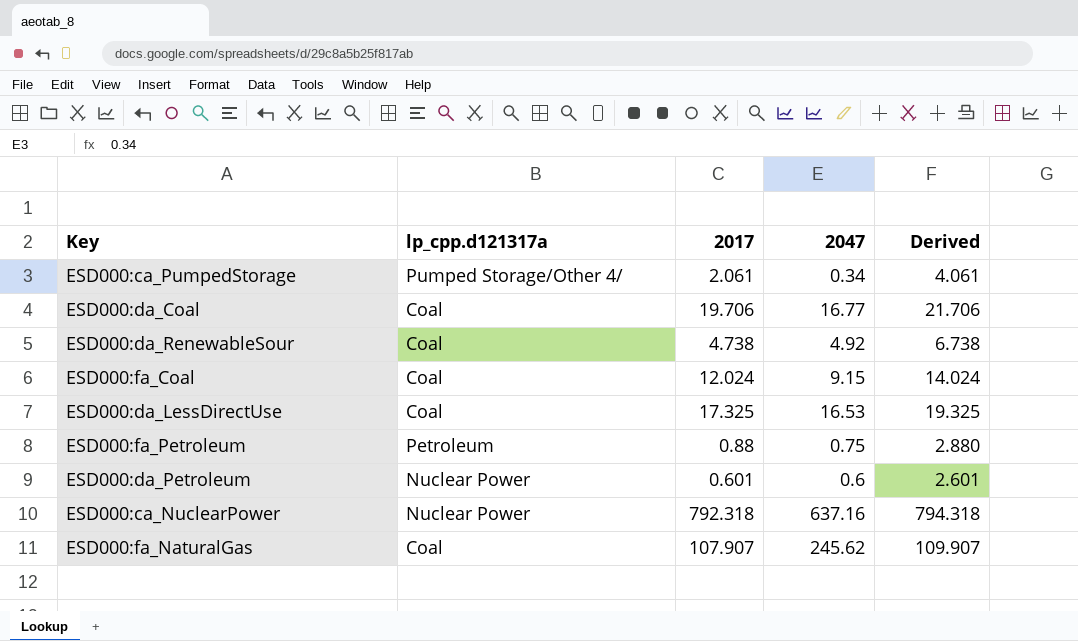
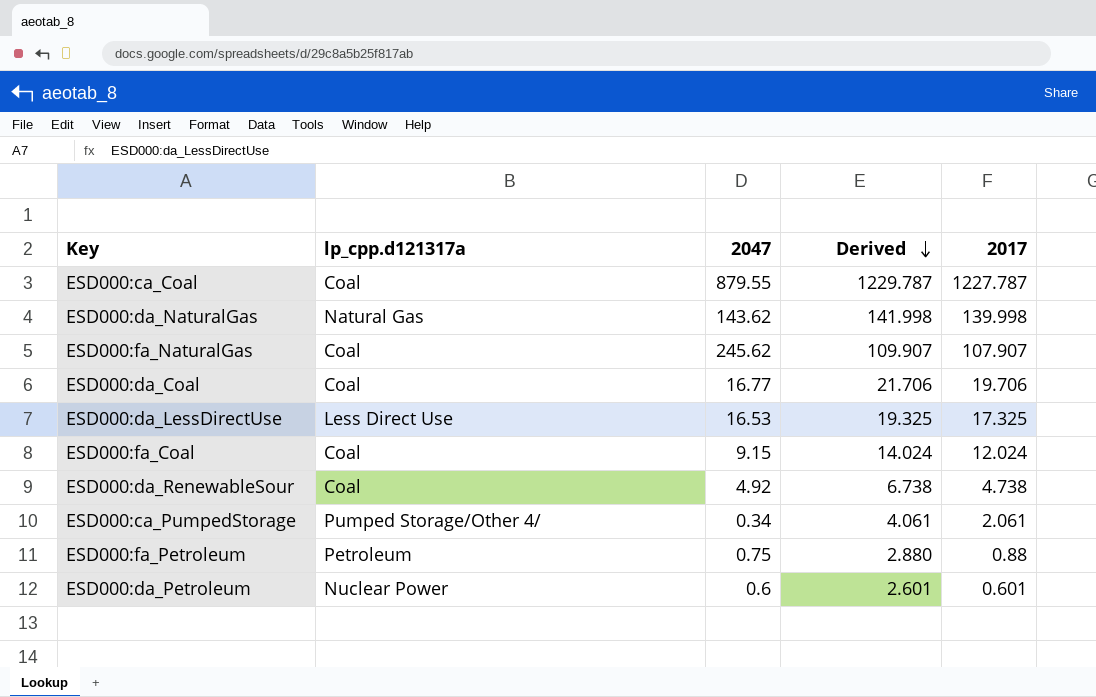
row order: none -> Derived descending
column 2017 | position: 3 -> 5
row ESD000:ca_NuclearPower: Nuclear Power | 792.318 | 637.16 | 794.318 -> none
row ESD000:ca_Coal: none -> Coal | 879.55 | 1229.787 | 1227.787
row ESD000:da_NaturalGas: none -> Natural Gas | 143.62 | 141.998 | 139.998
ESD000:da_LessDirectUse | lp_cpp.d121317a: Coal -> Less Direct Use

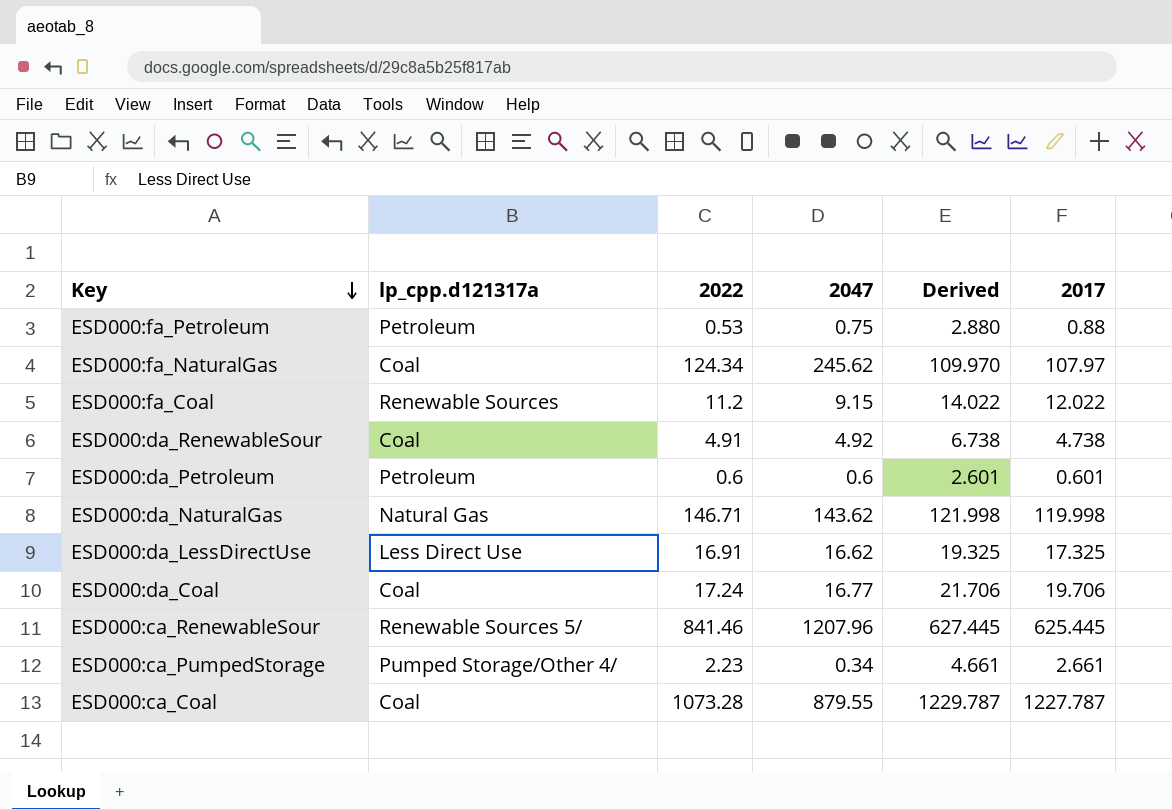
row order: Derived descending -> Key descending
column 2022 | position: none -> 3
ESD000:fa_NaturalGas | Derived: 109.907 -> 109.970
ESD000:fa_NaturalGas | 2017: 107.907 -> 107.97
ESD000:fa_Coal | lp_cpp.d121317a: Coal -> Renewable Sources
ESD000:fa_Coal | Derived: 14.024 -> 14.022
ESD000:fa_Coal | 2017: 12.024 -> 12.022
ESD000:da_Petroleum | lp_cpp.d121317a: Nuclear Power -> Petroleum
ESD000:da_NaturalGas | Derived: 141.998 -> 121.998
ESD000:da_NaturalGas | 2017: 139.998 -> 119.998
ESD000:da_LessDirectUse | 2047: 16.53 -> 16.62
row ESD000:ca_RenewableSour: none -> Renewable Sources 5/ | 841.46 | 1207.96 | 627.445 | 625.445
ESD000:ca_PumpedStorage | Derived: 4.061 -> 4.661
ESD000:ca_PumpedStorage | 2017: 2.061 -> 2.661

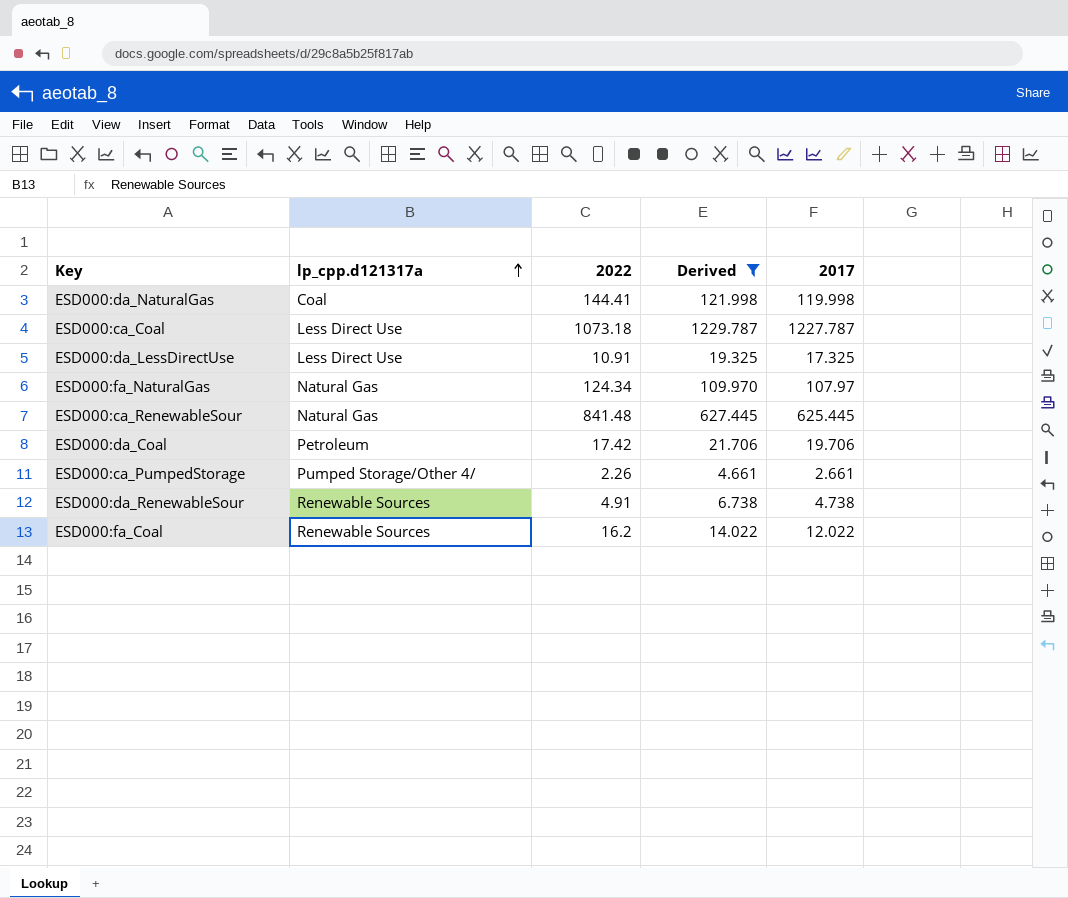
filter: none -> Derived >= 4.661
row order: Key descending -> lp_cpp.d121317a ascending
column 2047 | position: 4 -> none
ESD000:da_NaturalGas | lp_cpp.d121317a: Natural Gas -> Coal
ESD000:da_NaturalGas | 2022: 146.71 -> 144.41
ESD000:ca_Coal | lp_cpp.d121317a: Coal -> Less Direct Use
ESD000:ca_Coal | 2022: 1073.28 -> 1073.18
ESD000:da_LessDirectUse | 2022: 16.91 -> 10.91
ESD000:fa_NaturalGas | lp_cpp.d121317a: Coal -> Natural Gas
ESD000:ca_RenewableSour | lp_cpp.d121317a: Renewable Sources 5/ -> Natural Gas
ESD000:ca_RenewableSour | 2022: 841.46 -> 841.48
ESD000:da_Coal | lp_cpp.d121317a: Coal -> Petroleum
ESD000:da_Coal | 2022: 17.24 -> 17.42
ESD000:ca_PumpedStorage | 2022: 2.23 -> 2.26
ESD000:da_RenewableSour | lp_cpp.d121317a: Coal -> Renewable Sources
ESD000:fa_Coal | 2022: 11.2 -> 16.2

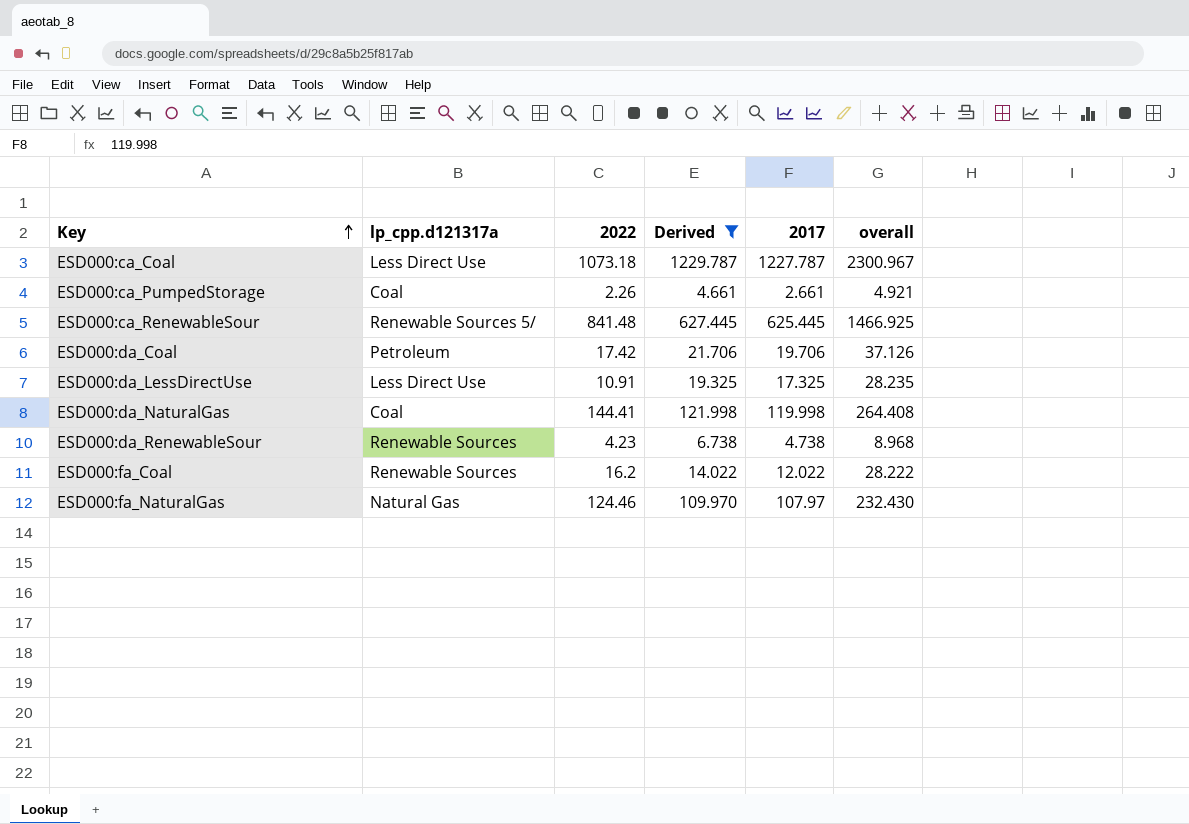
row order: lp_cpp.d121317a ascending -> Key ascending
column overall | formula: none -> [2022] + [2017]
ESD000:ca_PumpedStorage | lp_cpp.d121317a: Pumped Storage/Other 4/ -> Coal
ESD000:ca_RenewableSour | lp_cpp.d121317a: Natural Gas -> Renewable Sources 5/
ESD000:da_RenewableSour | 2022: 4.91 -> 4.23
ESD000:fa_NaturalGas | 2022: 124.34 -> 124.46

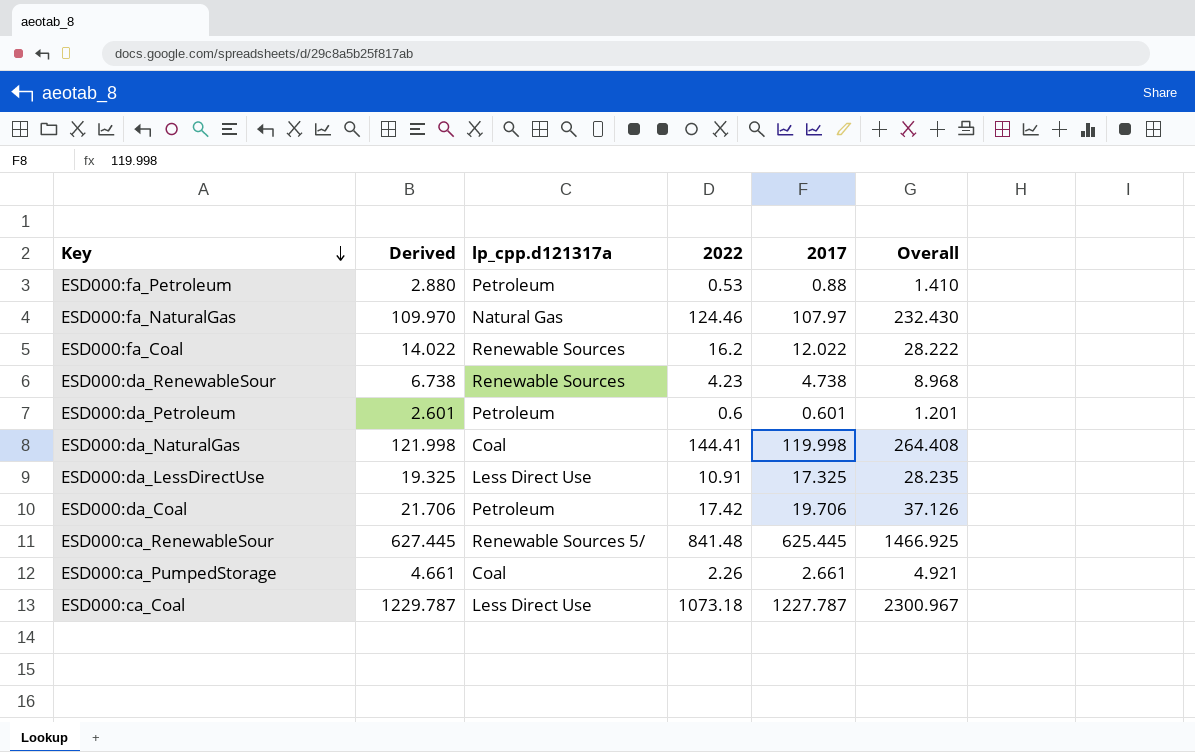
filter: Derived >= 4.661 -> none
row order: Key ascending -> Key descending
column Derived | position: 4 -> 2
column name: overall -> Overall

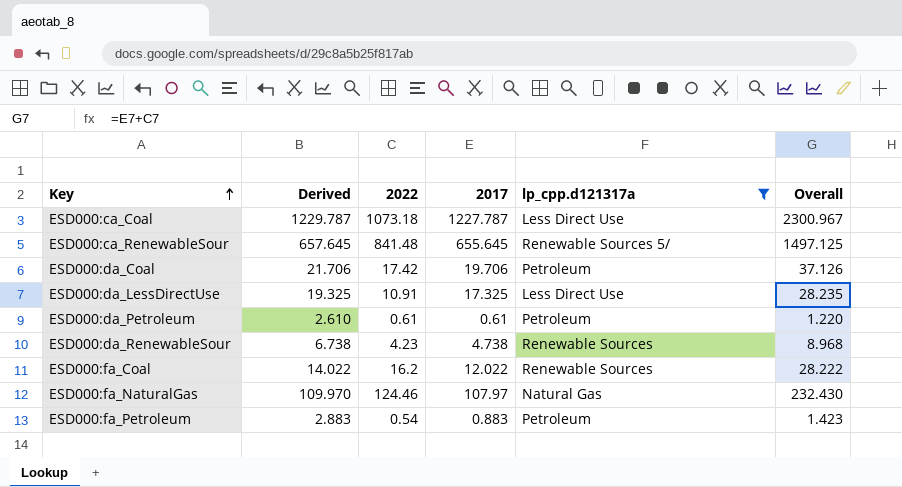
filter: none -> lp_cpp.d121317a != Coal
row order: Key descending -> Key ascending
column lp_cpp.d121317a | position: 3 -> 5
ESD000:ca_RenewableSour | Derived: 627.445 -> 657.645
ESD000:ca_RenewableSour | 2017: 625.445 -> 655.645
ESD000:ca_RenewableSour | Overall: 1466.925 -> 1497.125
ESD000:da_Petroleum | Derived: 2.601 -> 2.610
ESD000:da_Petroleum | 2022: 0.6 -> 0.61
ESD000:da_Petroleum | 2017: 0.601 -> 0.61
ESD000:da_Petroleum | Overall: 1.201 -> 1.220
ESD000:fa_Petroleum | Derived: 2.880 -> 2.883
ESD000:fa_Petroleum | 2022: 0.53 -> 0.54
ESD000:fa_Petroleum | 2017: 0.88 -> 0.883
ESD000:fa_Petroleum | Overall: 1.410 -> 1.423

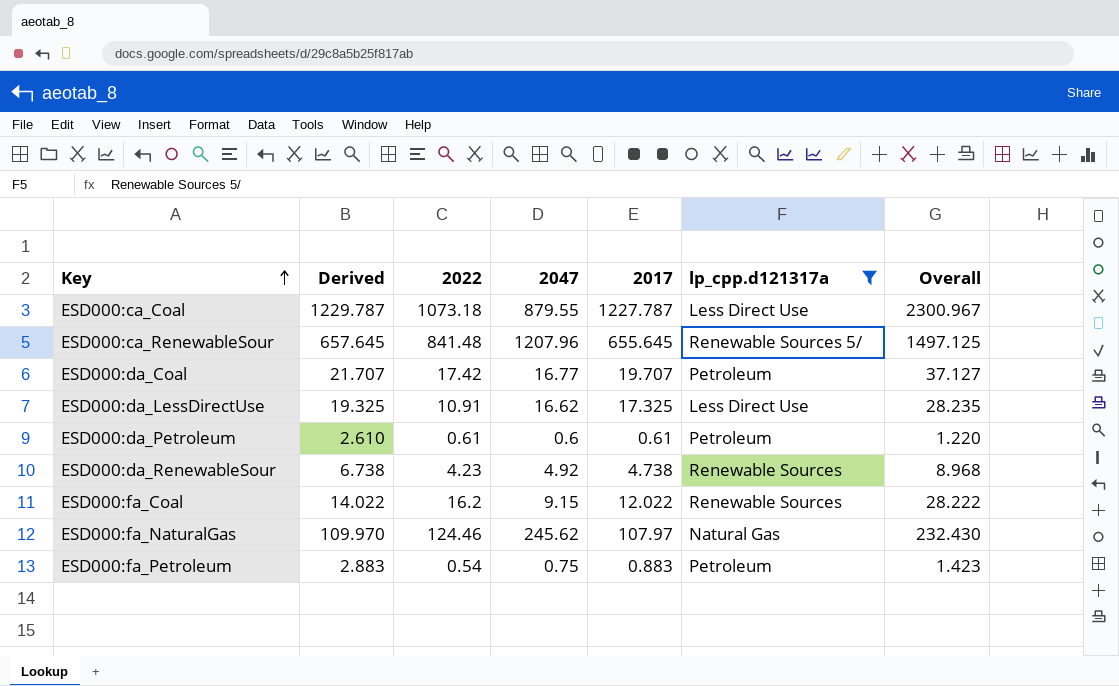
column 2047 | position: none -> 4
ESD000:da_Coal | Derived: 21.706 -> 21.707
ESD000:da_Coal | 2017: 19.706 -> 19.707
ESD000:da_Coal | Overall: 37.126 -> 37.127

